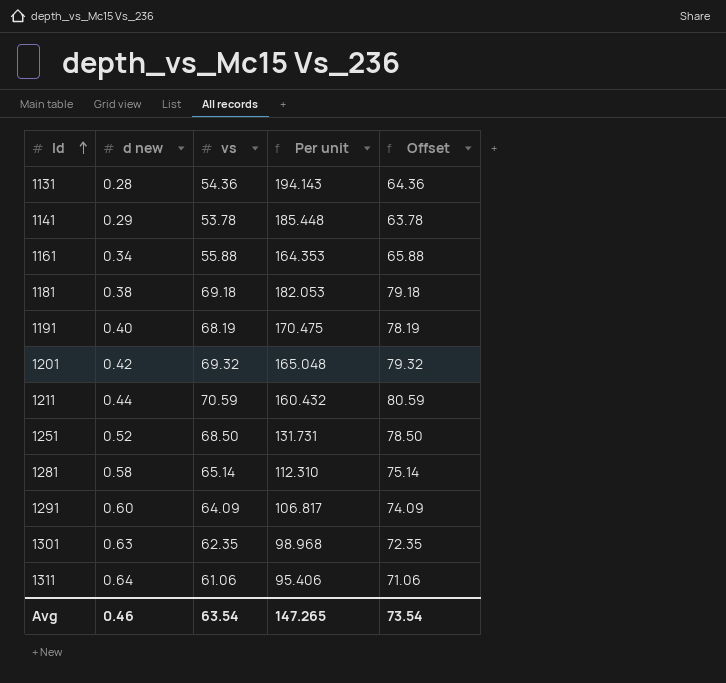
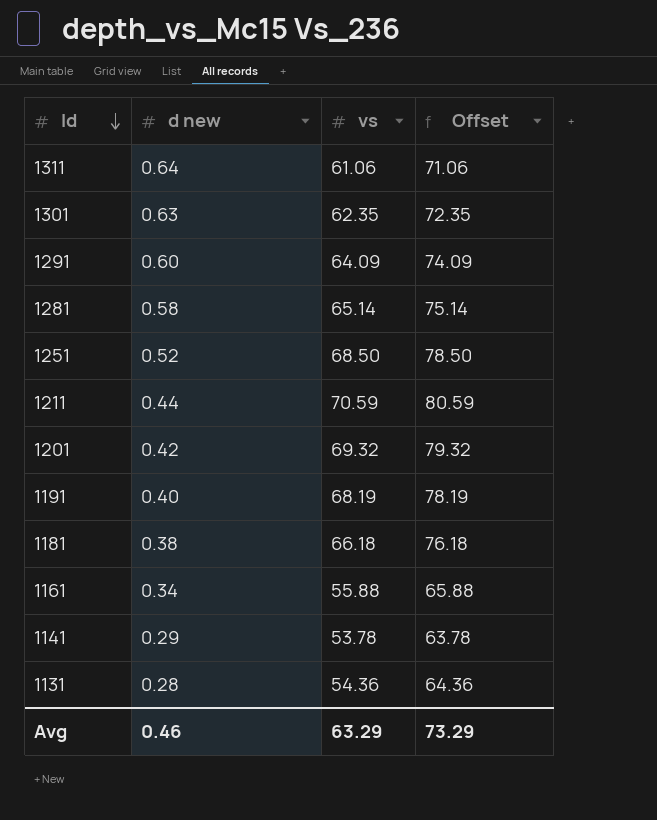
row order: Id ascending -> Id descending
column Per unit | formula: [vs] / [d new] -> none
1181 | vs: 69.18 -> 66.18
1181 | Offset: 79.18 -> 76.18
Avg | vs: 63.54 -> 63.29
Avg | Offset: 73.54 -> 73.29

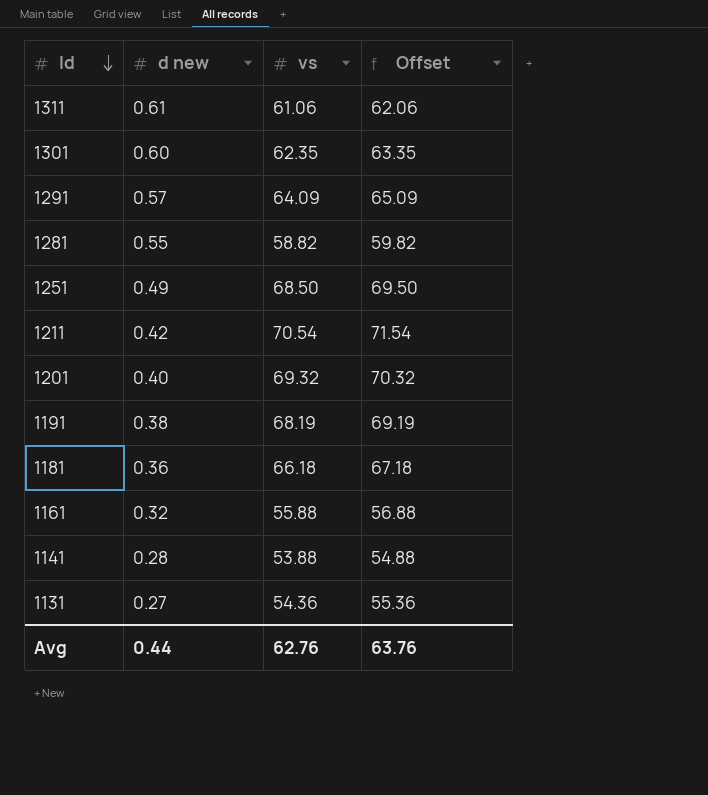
column Offset | formula: [vs] + 10 -> [vs] + 1
1311 | d new: 0.64 -> 0.61
1301 | d new: 0.63 -> 0.60
1291 | d new: 0.60 -> 0.57
1281 | d new: 0.58 -> 0.55
1281 | vs: 65.14 -> 58.82
1251 | d new: 0.52 -> 0.49
1211 | d new: 0.44 -> 0.42
1211 | vs: 70.59 -> 70.54
1201 | d new: 0.42 -> 0.40
1191 | d new: 0.40 -> 0.38
1181 | d new: 0.38 -> 0.36
1161 | d new: 0.34 -> 0.32
1141 | d new: 0.29 -> 0.28
1141 | vs: 53.78 -> 53.88
1131 | d new: 0.28 -> 0.27
Avg | d new: 0.46 -> 0.44
Avg | vs: 63.29 -> 62.76
Avg | Offset: 73.29 -> 63.76

